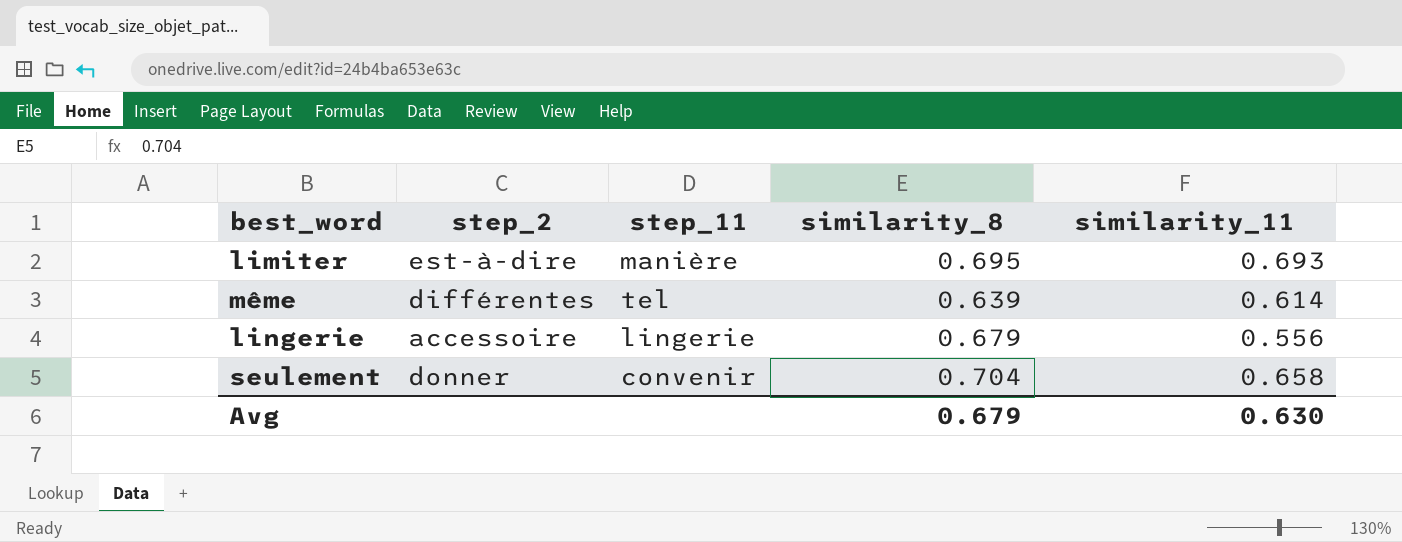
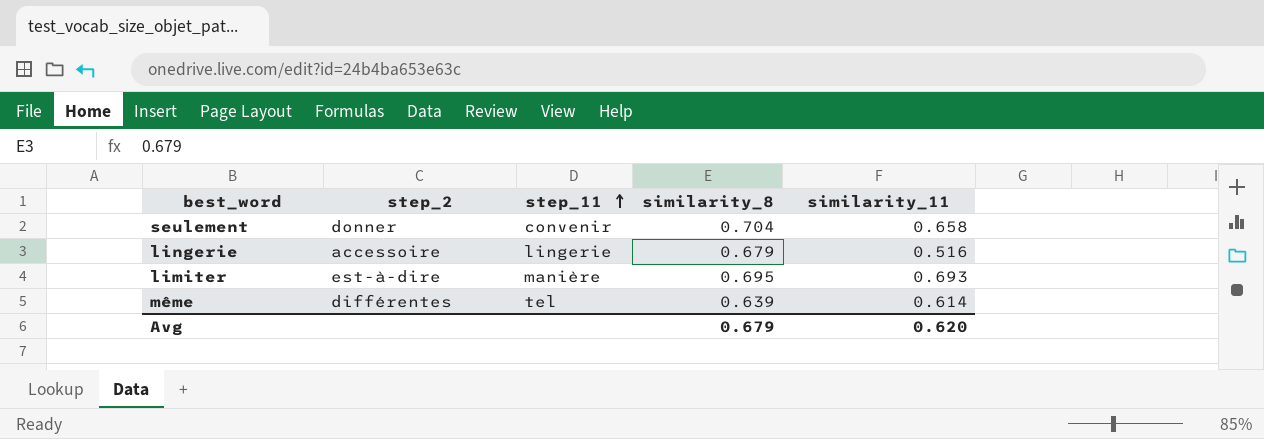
row order: none -> step_11 ascending
lingerie | similarity_11: 0.556 -> 0.516
Avg | similarity_11: 0.630 -> 0.620

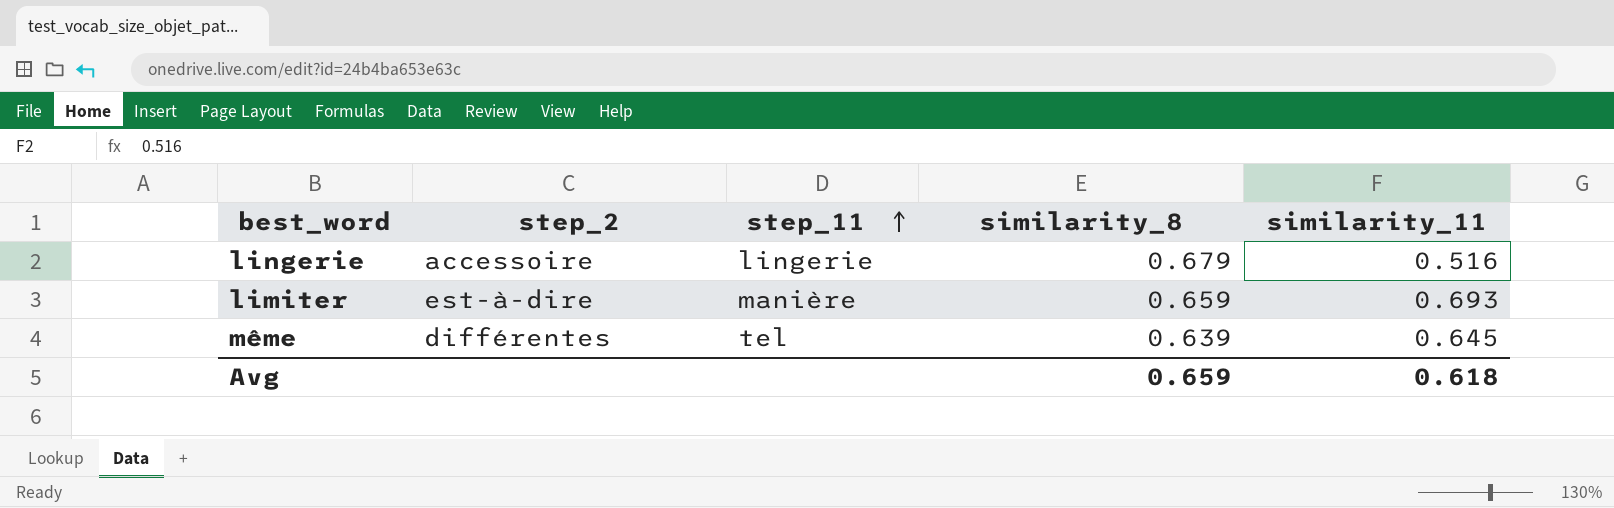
row seulement: donner | convenir | 0.704 | 0.658 -> none
limiter | similarity_8: 0.695 -> 0.659
même | similarity_11: 0.614 -> 0.645
Avg | similarity_8: 0.679 -> 0.659
Avg | similarity_11: 0.620 -> 0.618

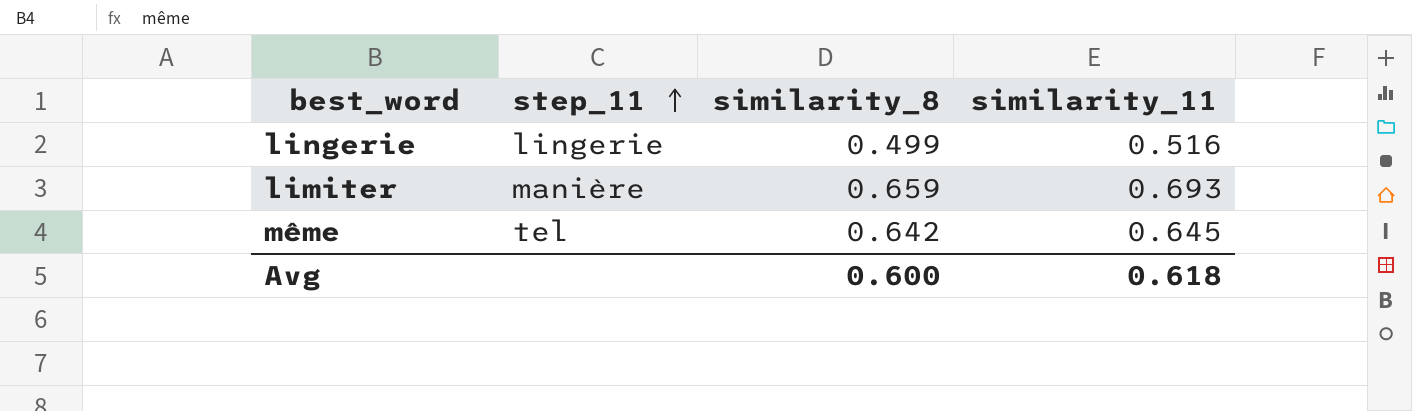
column step_2 | position: 2 -> none
lingerie | similarity_8: 0.679 -> 0.499
même | similarity_8: 0.639 -> 0.642
Avg | similarity_8: 0.659 -> 0.600

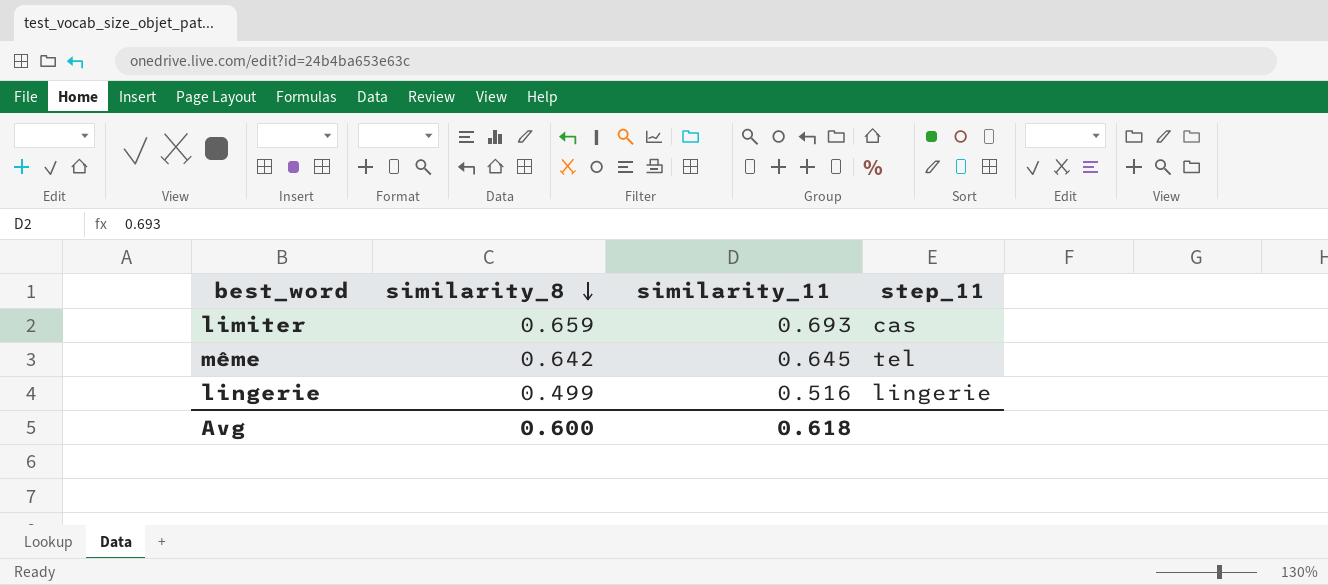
row order: step_11 ascending -> similarity_8 descending
column step_11 | position: 2 -> 4
limiter | step_11: manière -> cas

